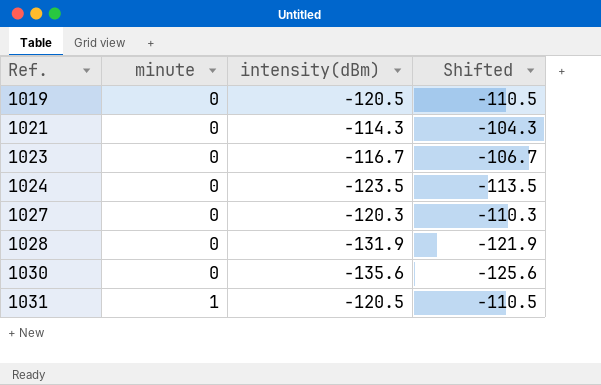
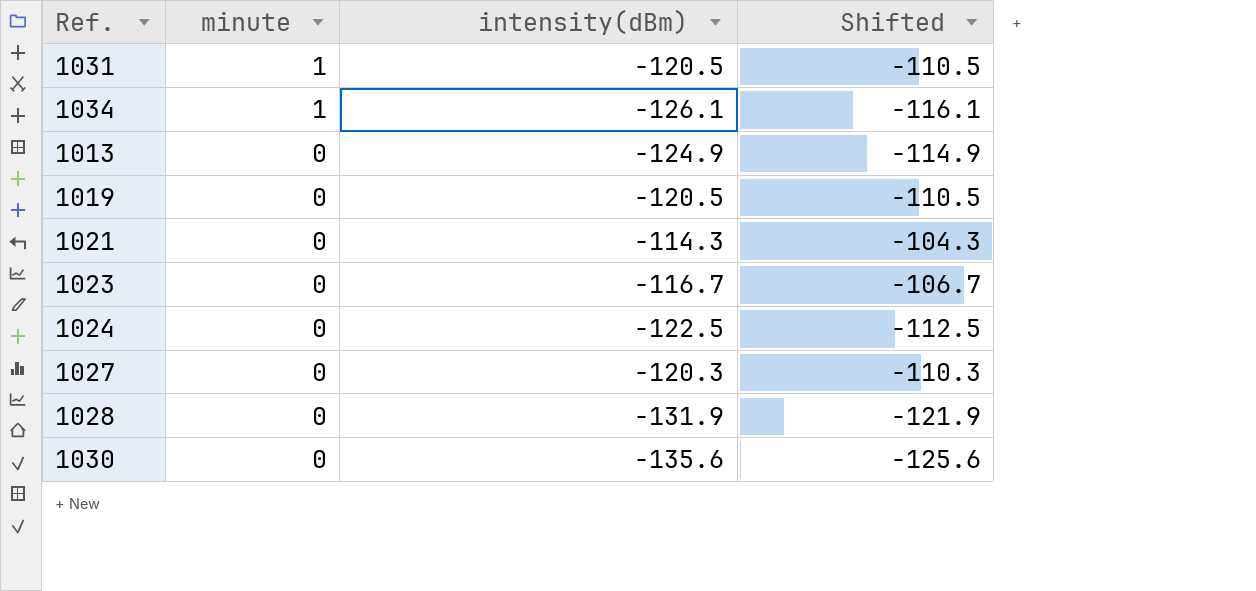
row order: Ref. ascending -> minute descending
row 1034: none -> 1 | -126.1 | -116.1
row 1013: none -> 0 | -124.9 | -114.9
1024 | intensity(dBm): -123.5 -> -122.5
1024 | Shifted: -113.5 -> -112.5

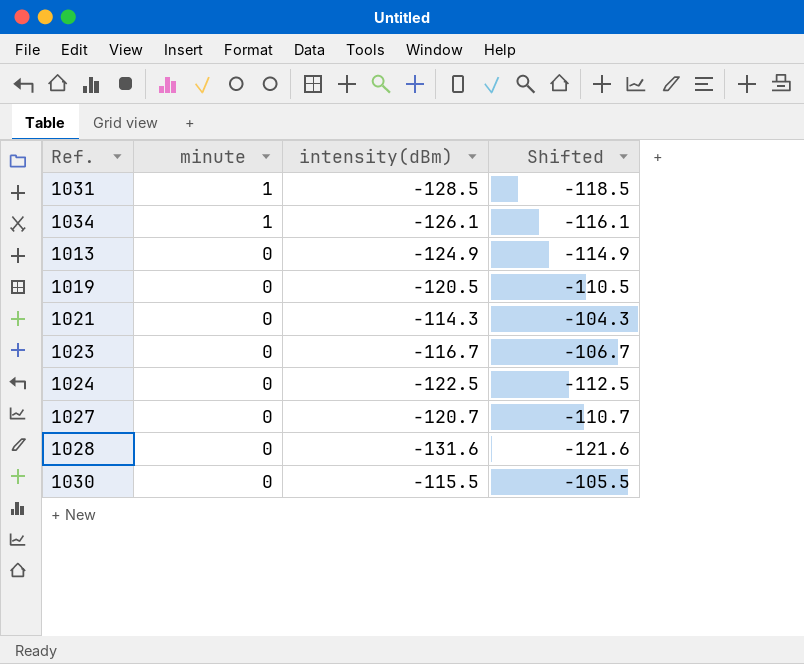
1031 | intensity(dBm): -120.5 -> -128.5
1031 | Shifted: -110.5 -> -118.5
1027 | intensity(dBm): -120.3 -> -120.7
1027 | Shifted: -110.3 -> -110.7
1028 | intensity(dBm): -131.9 -> -131.6
1028 | Shifted: -121.9 -> -121.6
1030 | intensity(dBm): -135.6 -> -115.5
1030 | Shifted: -125.6 -> -105.5

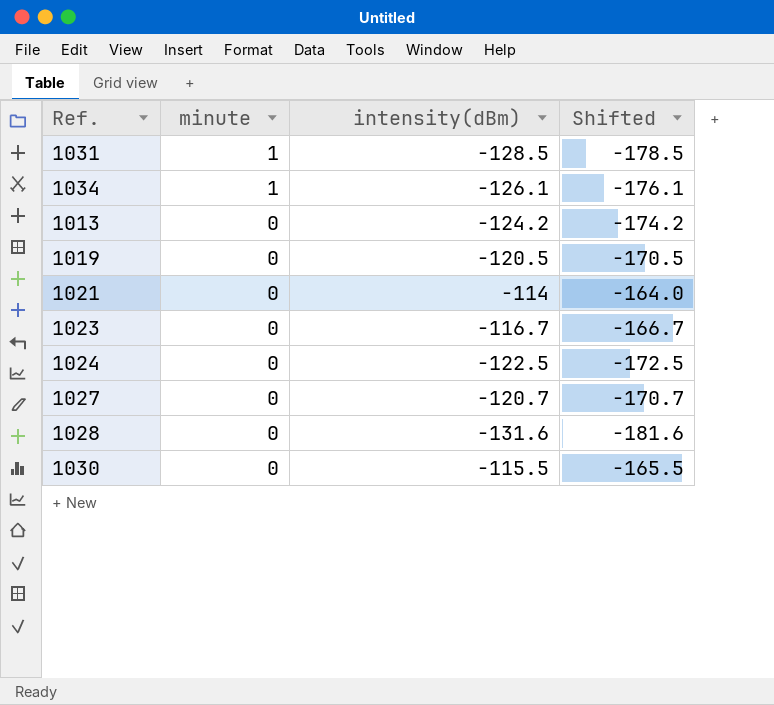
column Shifted | formula: [intensity(dBm)] + 10 -> [intensity(dBm)] - 50
1013 | intensity(dBm): -124.9 -> -124.2
1021 | intensity(dBm): -114.3 -> -114

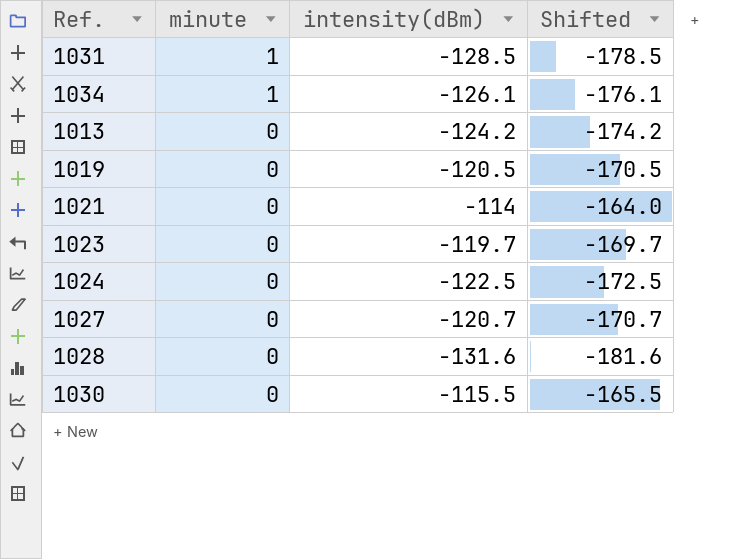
1023 | intensity(dBm): -116.7 -> -119.7
1023 | Shifted: -166.7 -> -169.7

